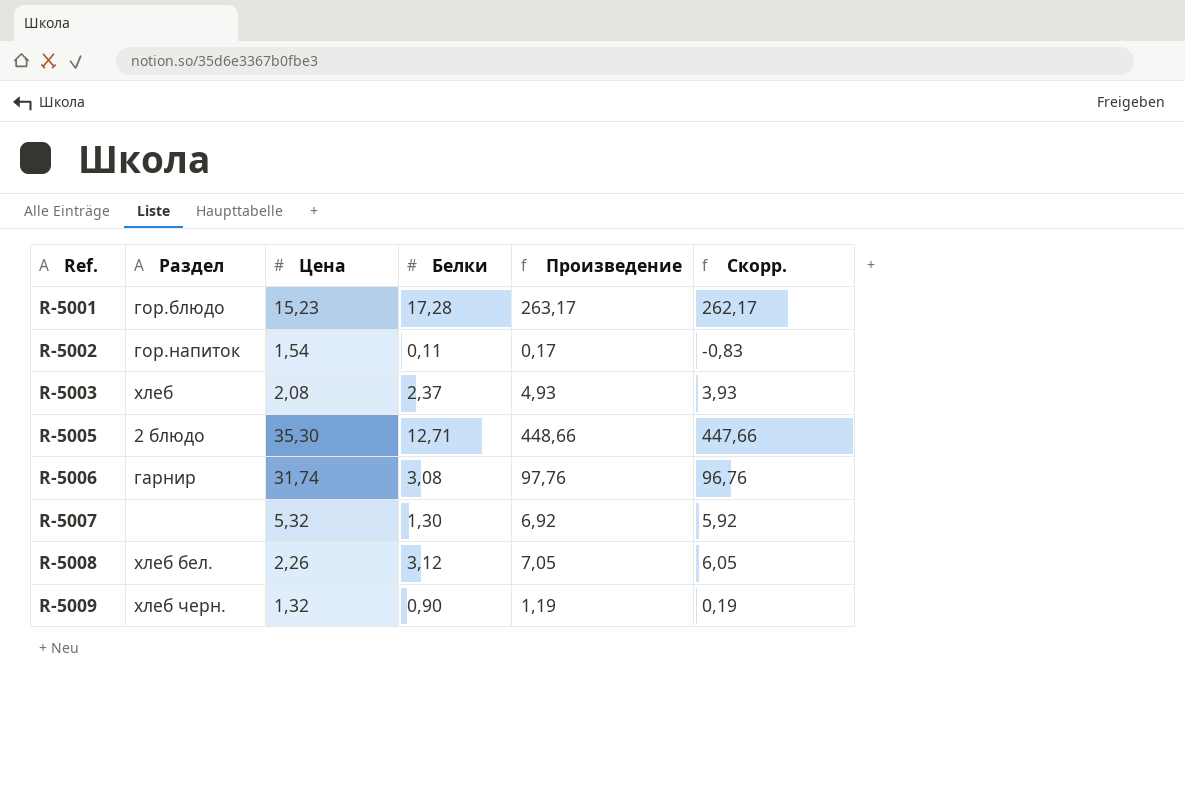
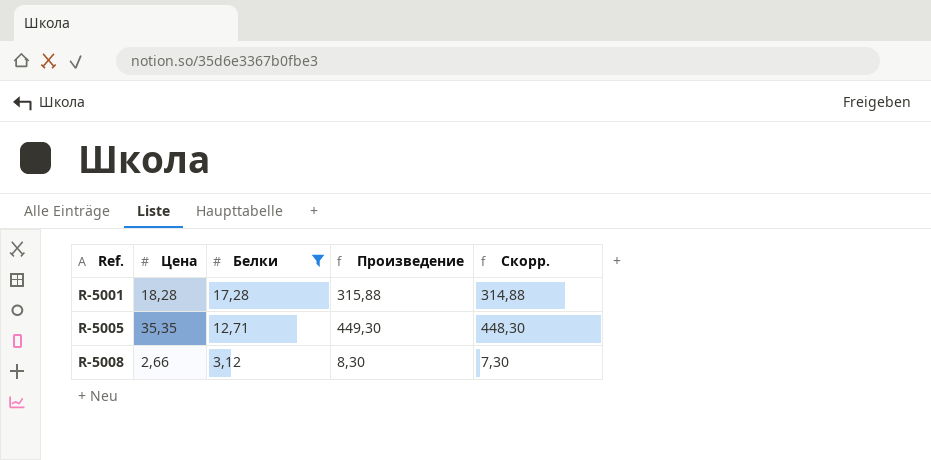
filter: none -> Белки >= 3,12
column Раздел | position: 2 -> none
R-5001 | Цена: 15,23 -> 18,28
R-5001 | Произведение: 263,17 -> 315,88
R-5001 | Скорр.: 262,17 -> 314,88
R-5005 | Цена: 35,30 -> 35,35
R-5005 | Произведение: 448,66 -> 449,30
R-5005 | Скорр.: 447,66 -> 448,30
R-5008 | Цена: 2,26 -> 2,66
R-5008 | Произведение: 7,05 -> 8,30
R-5008 | Скорр.: 6,05 -> 7,30

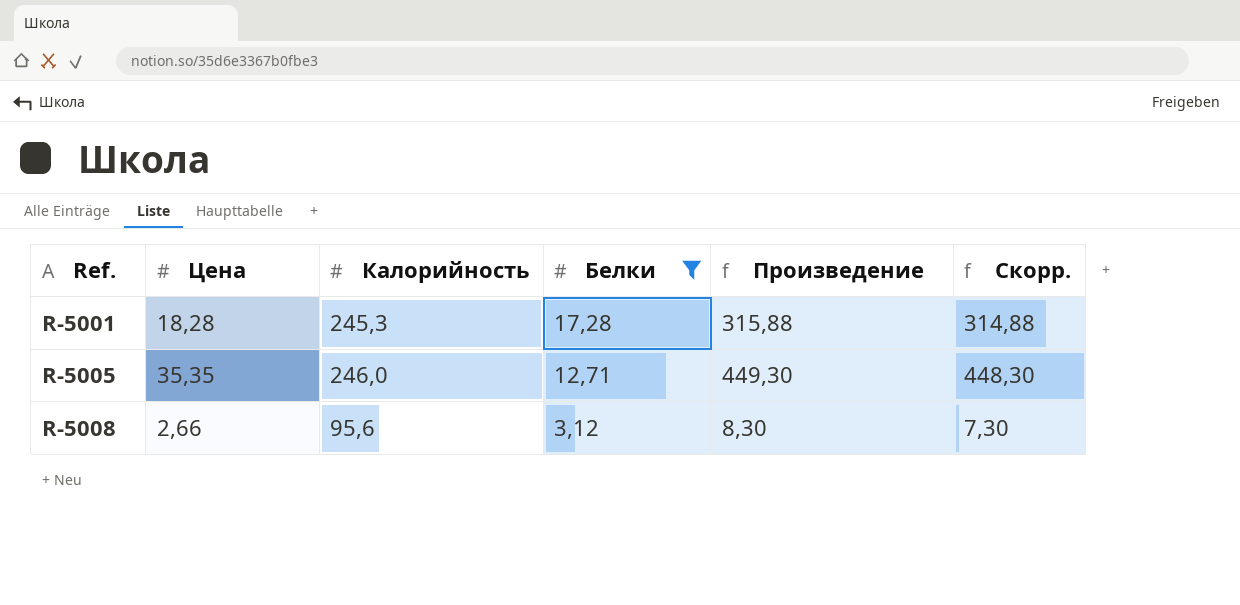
column Калорийность | position: none -> 3

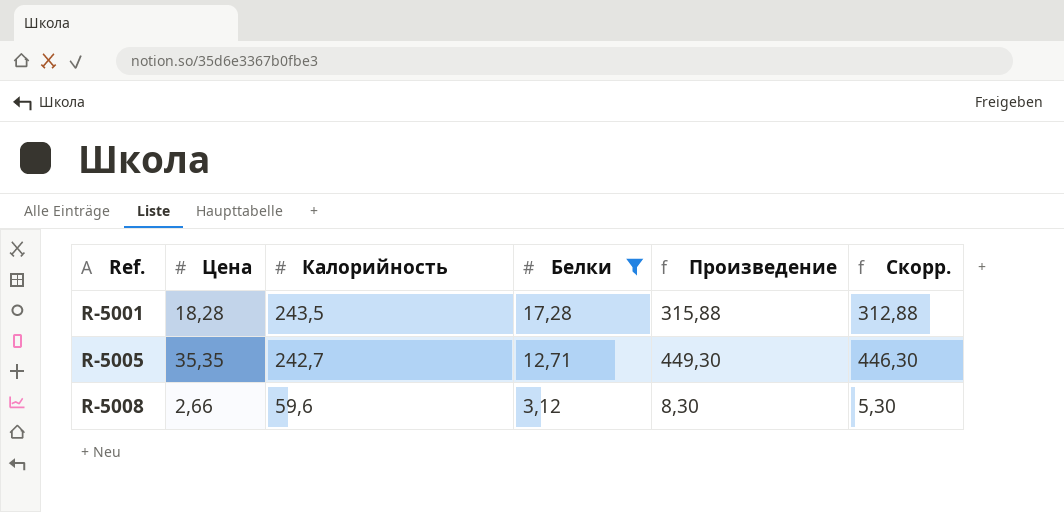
column Скорр. | formula: [Произведение] - 1 -> [Произведение] - 3
R-5001 | Калорийность: 245,3 -> 243,5
R-5005 | Калорийность: 246,0 -> 242,7
R-5008 | Калорийность: 95,6 -> 59,6

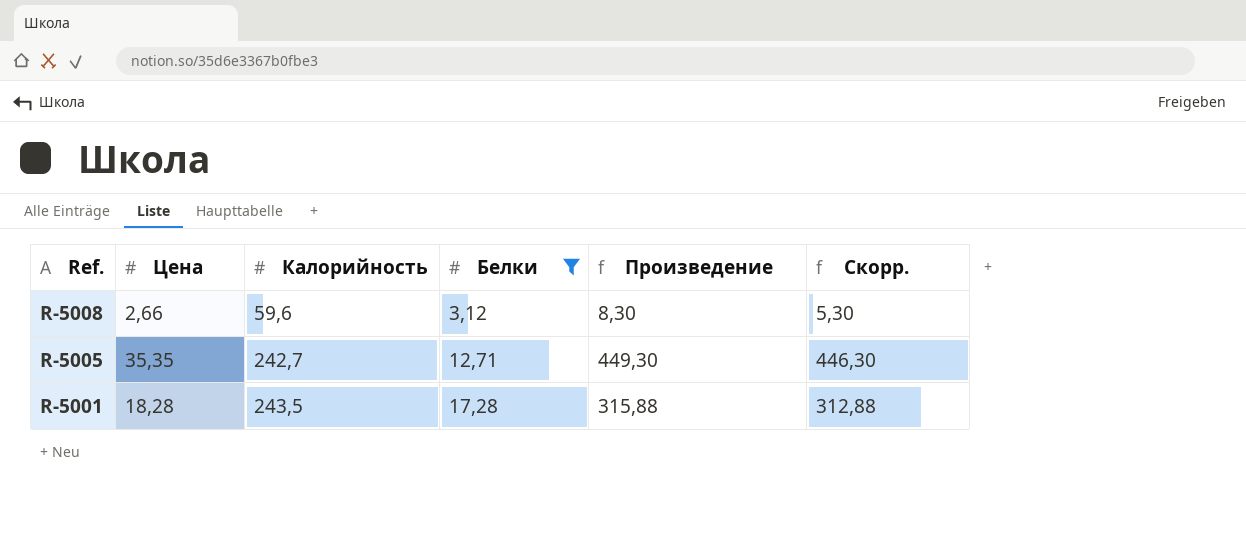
row order: Ref. ascending -> Ref. descending

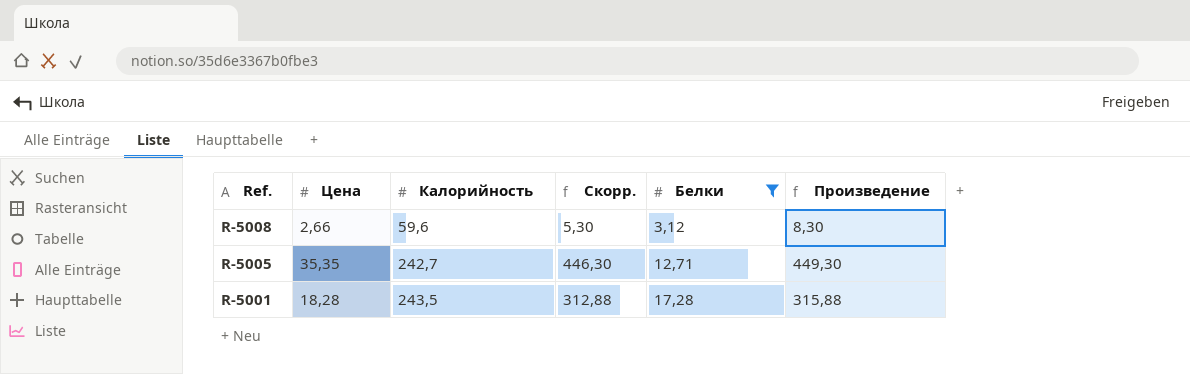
column Скорр. | position: 6 -> 4

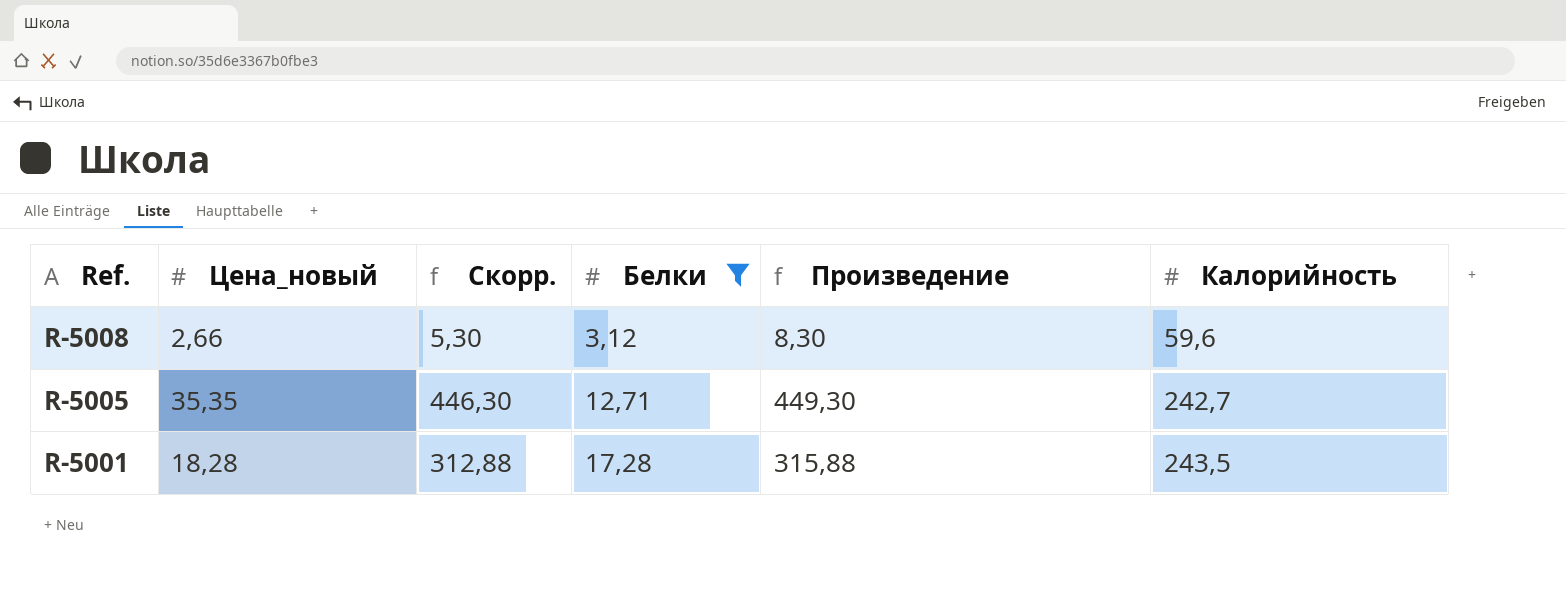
column name: Цена -> Цена_новый
column Калорийность | position: 3 -> 6

